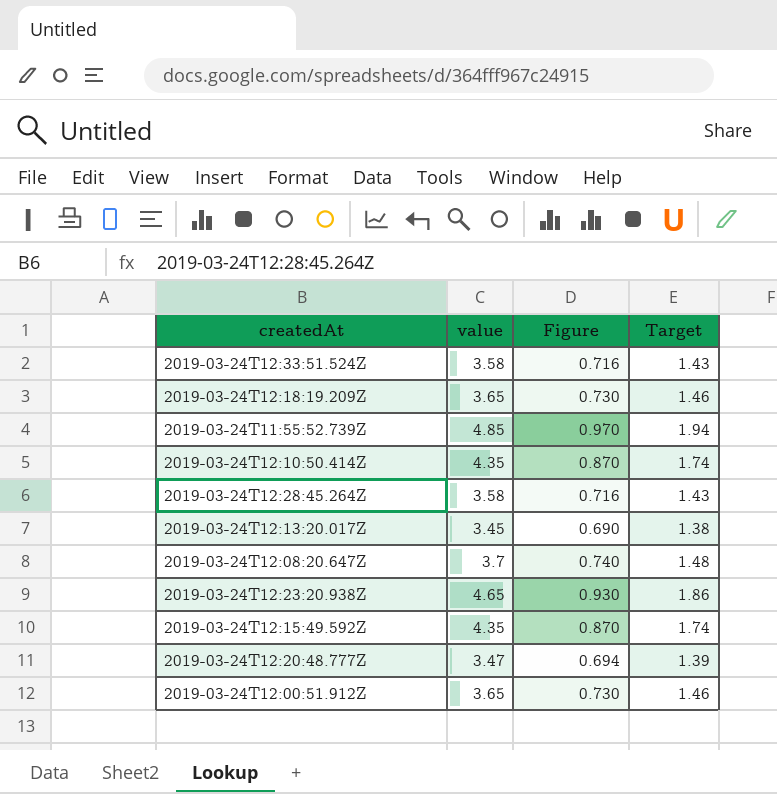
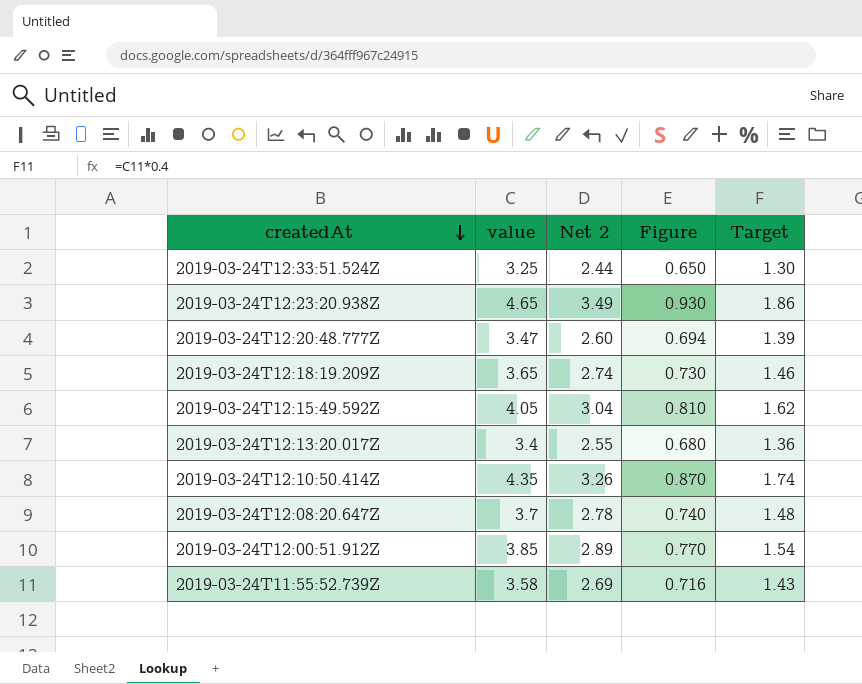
row order: none -> createdAt descending
column Net 2 | formula: none -> [value] * 0.75
row 2019-03-24T12:28:45.264Z: 3.58 | 0.716 | 1.43 -> none
2019-03-24T12:33:51.524Z | value: 3.58 -> 3.25
2019-03-24T12:33:51.524Z | Figure: 0.716 -> 0.650
2019-03-24T12:33:51.524Z | Target: 1.43 -> 1.30
2019-03-24T12:15:49.592Z | value: 4.35 -> 4.05
2019-03-24T12:15:49.592Z | Figure: 0.870 -> 0.810
2019-03-24T12:15:49.592Z | Target: 1.74 -> 1.62
2019-03-24T12:13:20.017Z | value: 3.45 -> 3.4
2019-03-24T12:13:20.017Z | Figure: 0.690 -> 0.680
2019-03-24T12:13:20.017Z | Target: 1.38 -> 1.36
2019-03-24T12:00:51.912Z | value: 3.65 -> 3.85
2019-03-24T12:00:51.912Z | Figure: 0.730 -> 0.770
2019-03-24T12:00:51.912Z | Target: 1.46 -> 1.54
2019-03-24T11:55:52.739Z | value: 4.85 -> 3.58
2019-03-24T11:55:52.739Z | Figure: 0.970 -> 0.716
2019-03-24T11:55:52.739Z | Target: 1.94 -> 1.43

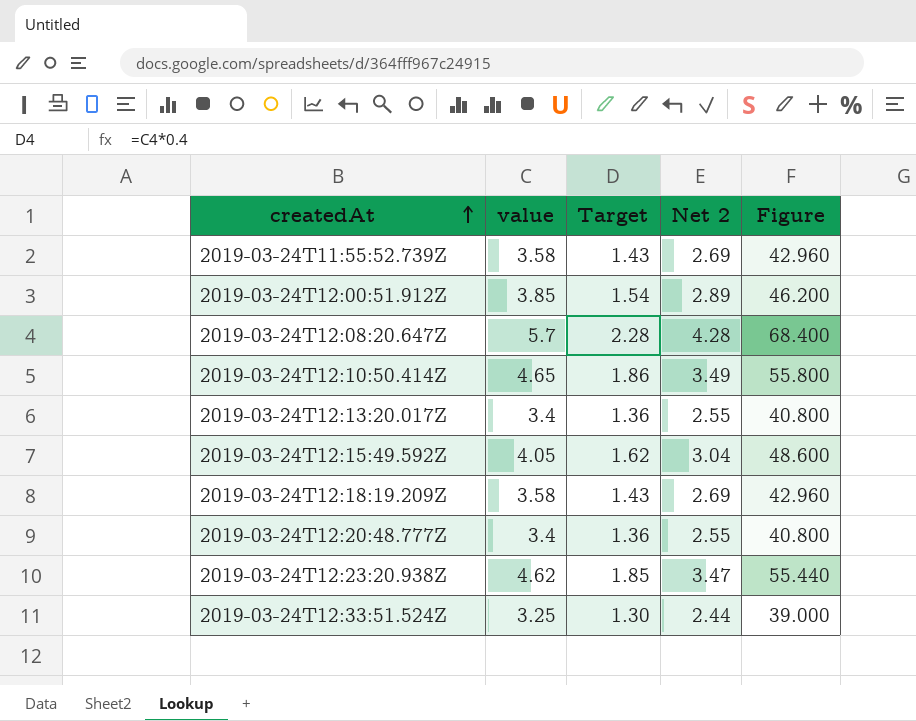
row order: createdAt descending -> createdAt ascending
column Target | position: 5 -> 3
column Figure | formula: [value] * 0.2 -> [value] * 12
2019-03-24T12:08:20.647Z | value: 3.7 -> 5.7
2019-03-24T12:08:20.647Z | Target: 1.48 -> 2.28
2019-03-24T12:08:20.647Z | Net 2: 2.78 -> 4.28
2019-03-24T12:10:50.414Z | value: 4.35 -> 4.65
2019-03-24T12:10:50.414Z | Target: 1.74 -> 1.86
2019-03-24T12:10:50.414Z | Net 2: 3.26 -> 3.49
2019-03-24T12:18:19.209Z | value: 3.65 -> 3.58
2019-03-24T12:18:19.209Z | Target: 1.46 -> 1.43
2019-03-24T12:18:19.209Z | Net 2: 2.74 -> 2.69
2019-03-24T12:20:48.777Z | value: 3.47 -> 3.4
2019-03-24T12:20:48.777Z | Target: 1.39 -> 1.36
2019-03-24T12:20:48.777Z | Net 2: 2.60 -> 2.55
2019-03-24T12:23:20.938Z | value: 4.65 -> 4.62
2019-03-24T12:23:20.938Z | Target: 1.86 -> 1.85
2019-03-24T12:23:20.938Z | Net 2: 3.49 -> 3.47

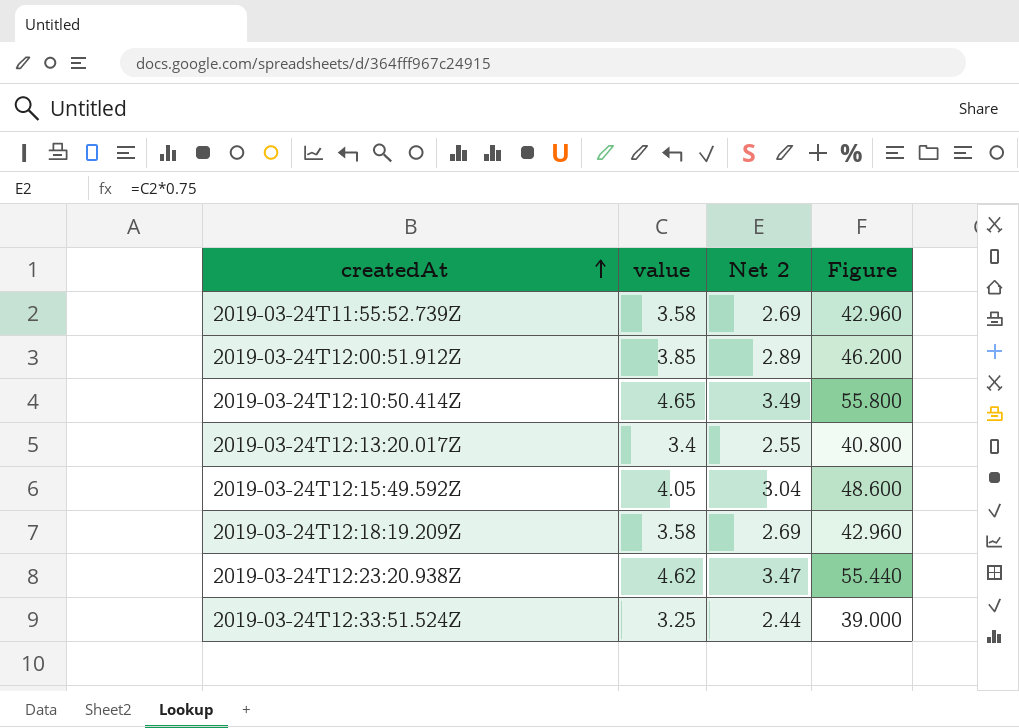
column Target | formula: [value] * 0.4 -> none
row 2019-03-24T12:08:20.647Z: 5.7 | 2.28 | 4.28 | 68.400 -> none
row 2019-03-24T12:20:48.777Z: 3.4 | 1.36 | 2.55 | 40.800 -> none

